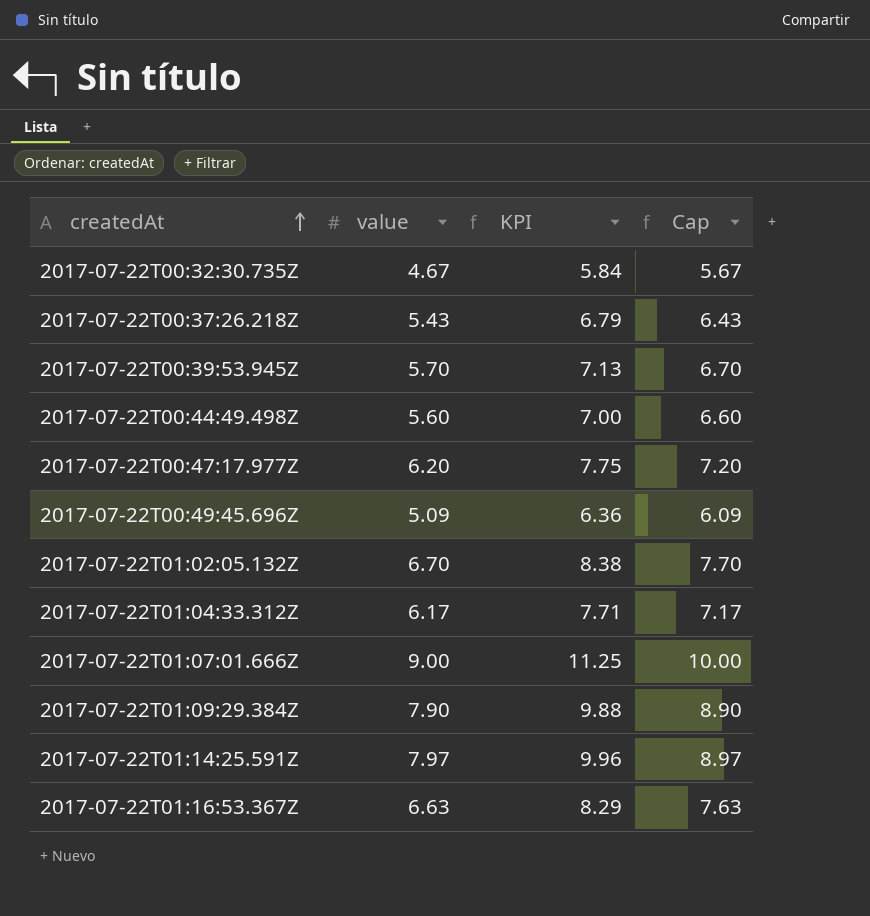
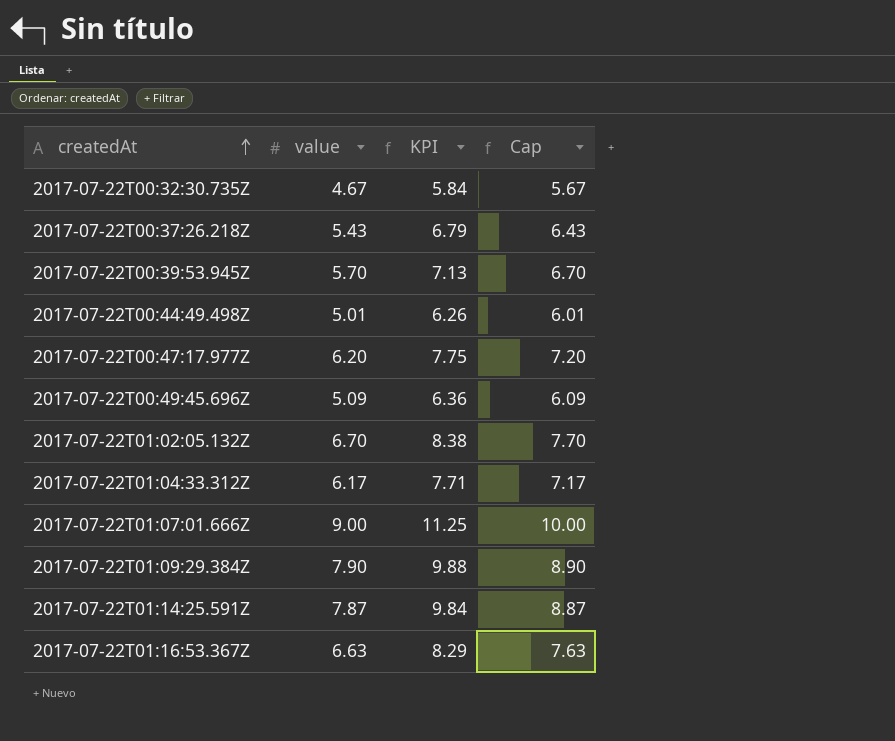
2017-07-22T00:44:49.498Z | value: 5.60 -> 5.01
2017-07-22T00:44:49.498Z | KPI: 7.00 -> 6.26
2017-07-22T00:44:49.498Z | Cap: 6.60 -> 6.01
2017-07-22T01:14:25.591Z | value: 7.97 -> 7.87
2017-07-22T01:14:25.591Z | KPI: 9.96 -> 9.84
2017-07-22T01:14:25.591Z | Cap: 8.97 -> 8.87

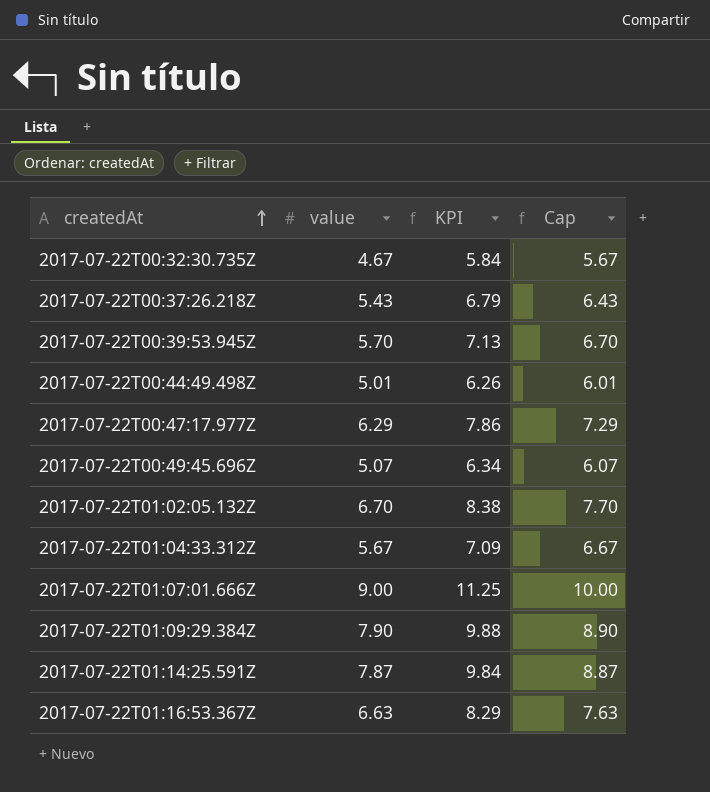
2017-07-22T00:47:17.977Z | value: 6.20 -> 6.29
2017-07-22T00:47:17.977Z | KPI: 7.75 -> 7.86
2017-07-22T00:47:17.977Z | Cap: 7.20 -> 7.29
2017-07-22T00:49:45.696Z | value: 5.09 -> 5.07
2017-07-22T00:49:45.696Z | KPI: 6.36 -> 6.34
2017-07-22T00:49:45.696Z | Cap: 6.09 -> 6.07
2017-07-22T01:04:33.312Z | value: 6.17 -> 5.67
2017-07-22T01:04:33.312Z | KPI: 7.71 -> 7.09
2017-07-22T01:04:33.312Z | Cap: 7.17 -> 6.67

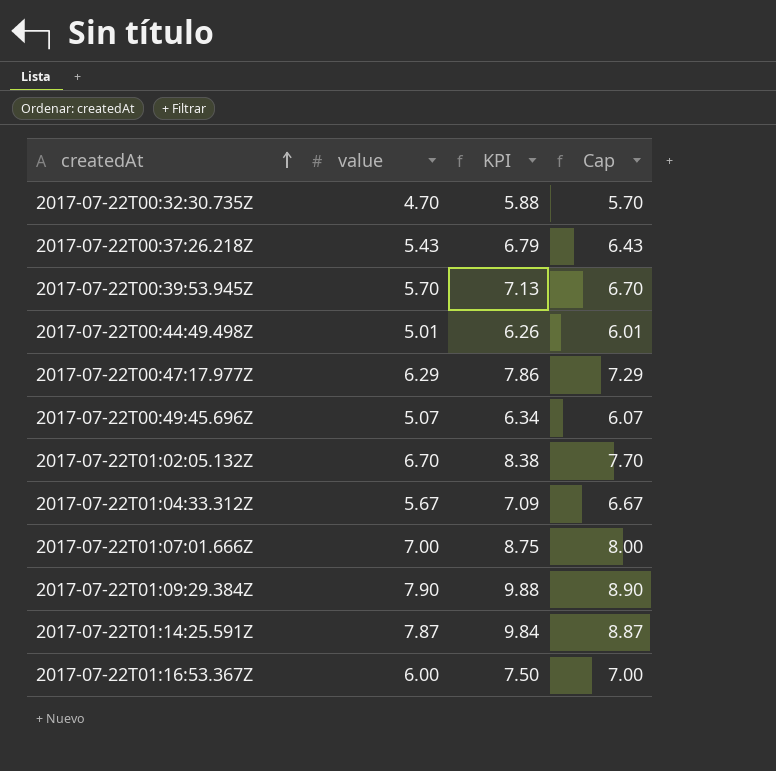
2017-07-22T00:32:30.735Z | value: 4.67 -> 4.70
2017-07-22T00:32:30.735Z | KPI: 5.84 -> 5.88
2017-07-22T00:32:30.735Z | Cap: 5.67 -> 5.70
2017-07-22T01:07:01.666Z | value: 9.00 -> 7.00
2017-07-22T01:07:01.666Z | KPI: 11.25 -> 8.75
2017-07-22T01:07:01.666Z | Cap: 10.00 -> 8.00
2017-07-22T01:16:53.367Z | value: 6.63 -> 6.00
2017-07-22T01:16:53.367Z | KPI: 8.29 -> 7.50
2017-07-22T01:16:53.367Z | Cap: 7.63 -> 7.00

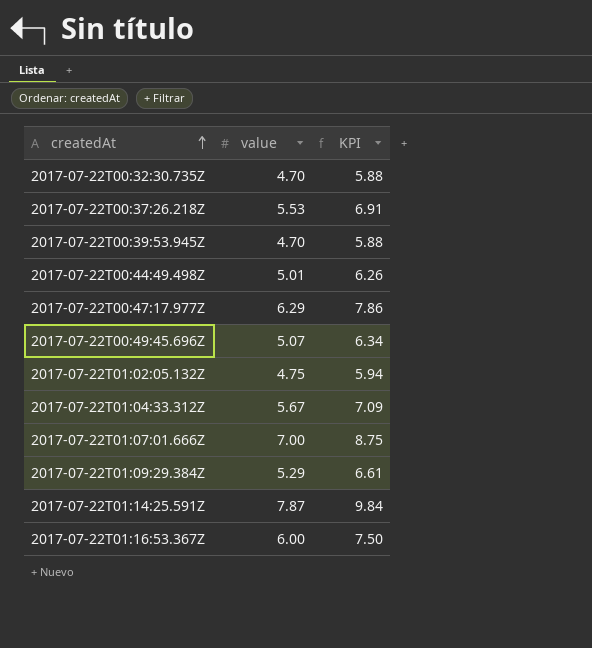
column Cap | formula: [value] + 1 -> none
2017-07-22T00:37:26.218Z | value: 5.43 -> 5.53
2017-07-22T00:37:26.218Z | KPI: 6.79 -> 6.91
2017-07-22T00:39:53.945Z | value: 5.70 -> 4.70
2017-07-22T00:39:53.945Z | KPI: 7.13 -> 5.88
2017-07-22T01:02:05.132Z | value: 6.70 -> 4.75
2017-07-22T01:02:05.132Z | KPI: 8.38 -> 5.94
2017-07-22T01:09:29.384Z | value: 7.90 -> 5.29
2017-07-22T01:09:29.384Z | KPI: 9.88 -> 6.61

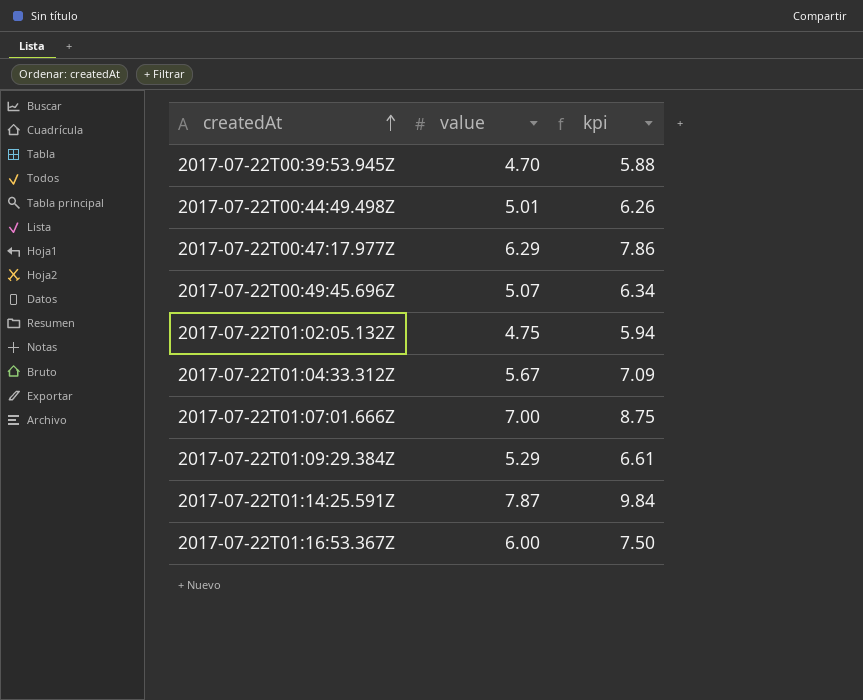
column name: KPI -> kpi
row 2017-07-22T00:32:30.735Z: 4.70 | 5.88 -> none
row 2017-07-22T00:37:26.218Z: 5.53 | 6.91 -> none

